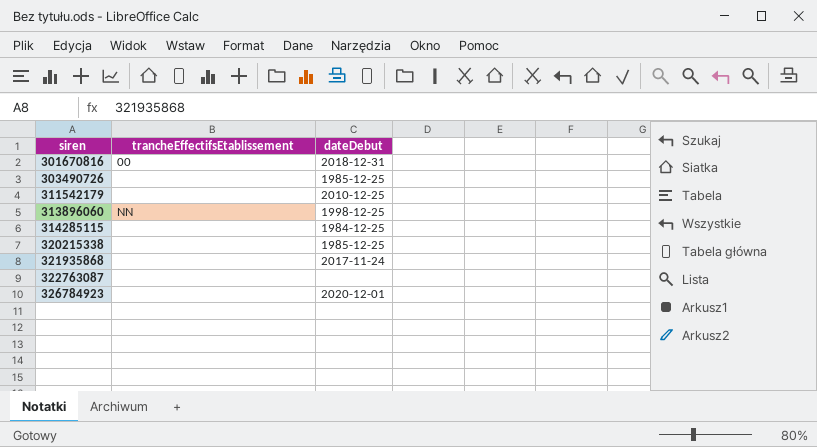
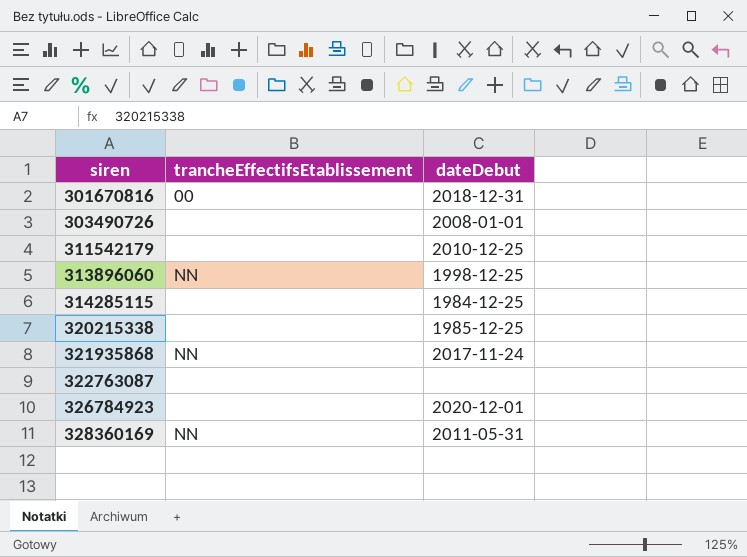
303490726 | dateDebut: 1985-12-25 -> 2008-01-01
321935868 | trancheEffectifsEtablissement: none -> NN
row 328360169: none -> NN | 2011-05-31

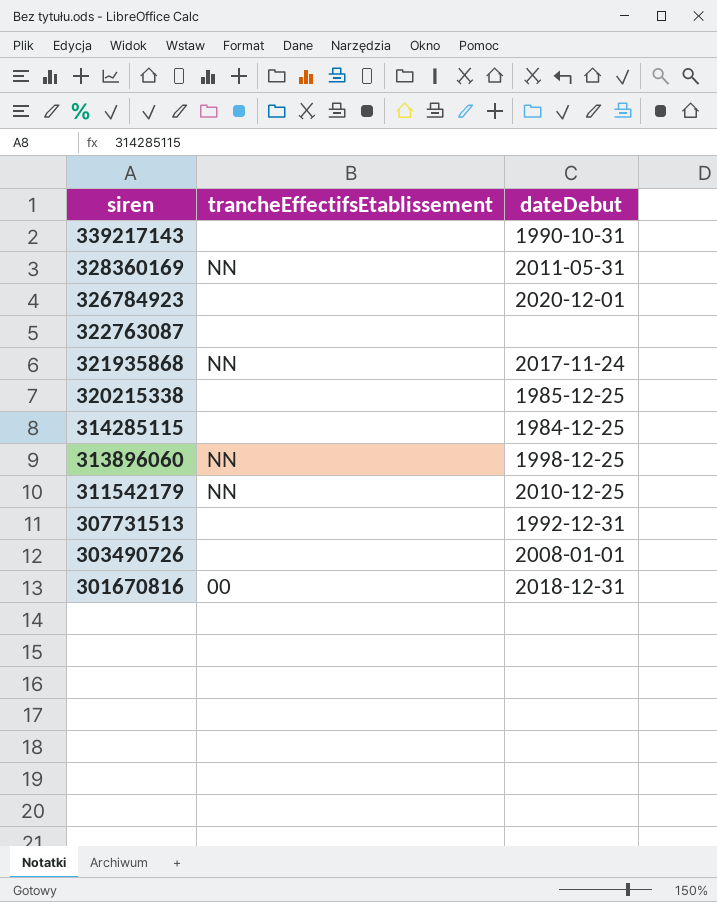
row order: siren ascending -> siren descending
row 339217143: none -> none | 1990-10-31
311542179 | trancheEffectifsEtablissement: none -> NN
row 307731513: none -> none | 1992-12-31

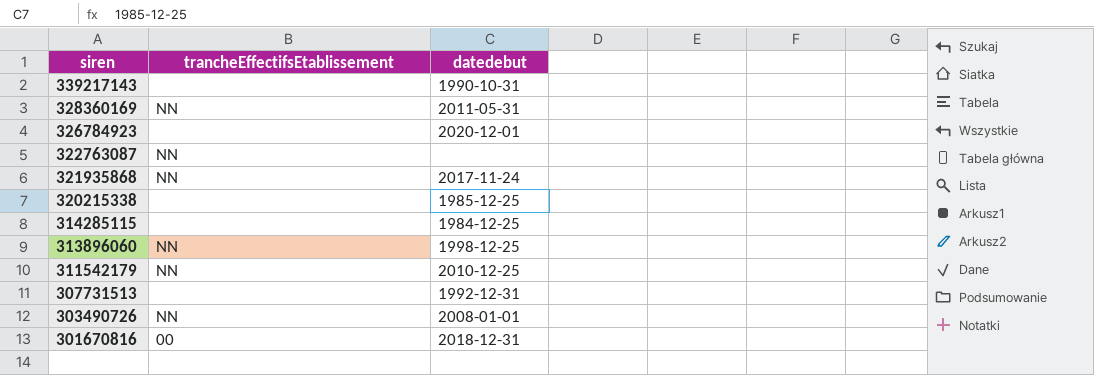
column name: dateDebut -> datedebut
322763087 | trancheEffectifsEtablissement: none -> NN
303490726 | trancheEffectifsEtablissement: none -> NN

